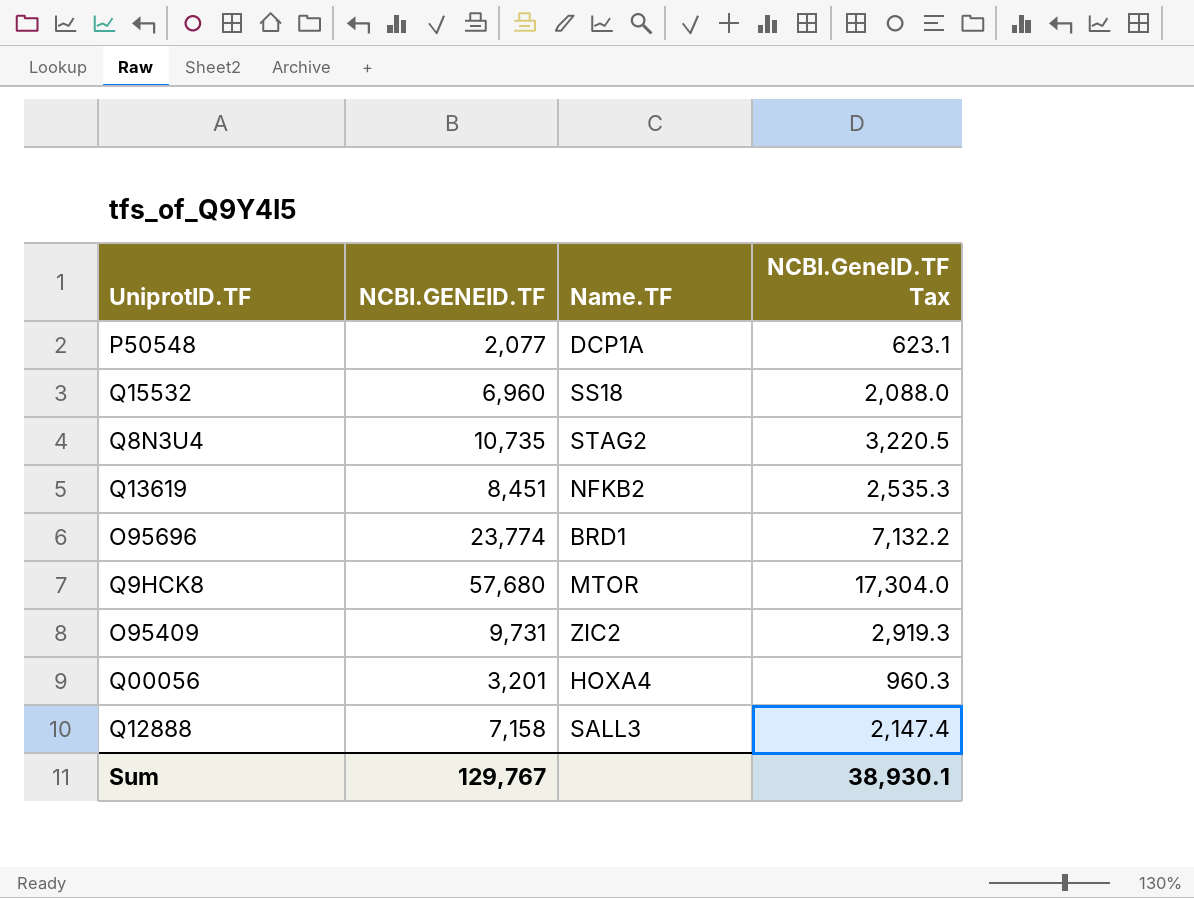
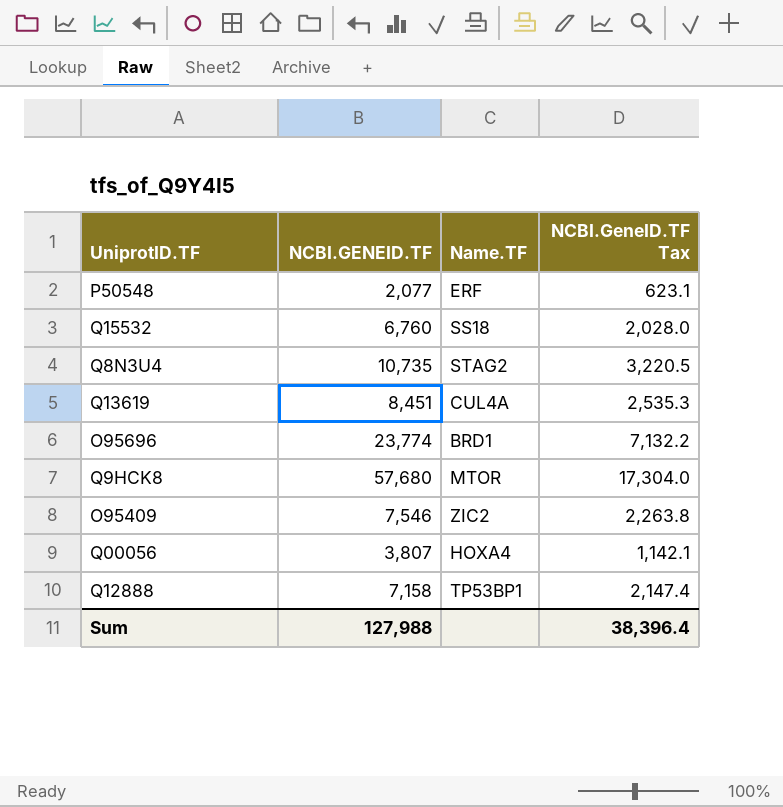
P50548 | Name.TF: DCP1A -> ERF
Q15532 | NCBI.GENEID.TF: 6,960 -> 6,760
Q15532 | NCBI.GeneID.TF Tax: 2,088.0 -> 2,028.0
Q13619 | Name.TF: NFKB2 -> CUL4A
O95409 | NCBI.GENEID.TF: 9,731 -> 7,546
O95409 | NCBI.GeneID.TF Tax: 2,919.3 -> 2,263.8
Q00056 | NCBI.GENEID.TF: 3,201 -> 3,807
Q00056 | NCBI.GeneID.TF Tax: 960.3 -> 1,142.1
Q12888 | Name.TF: SALL3 -> TP53BP1
Sum | NCBI.GENEID.TF: 129,767 -> 127,988
Sum | NCBI.GeneID.TF Tax: 38,930.1 -> 38,396.4

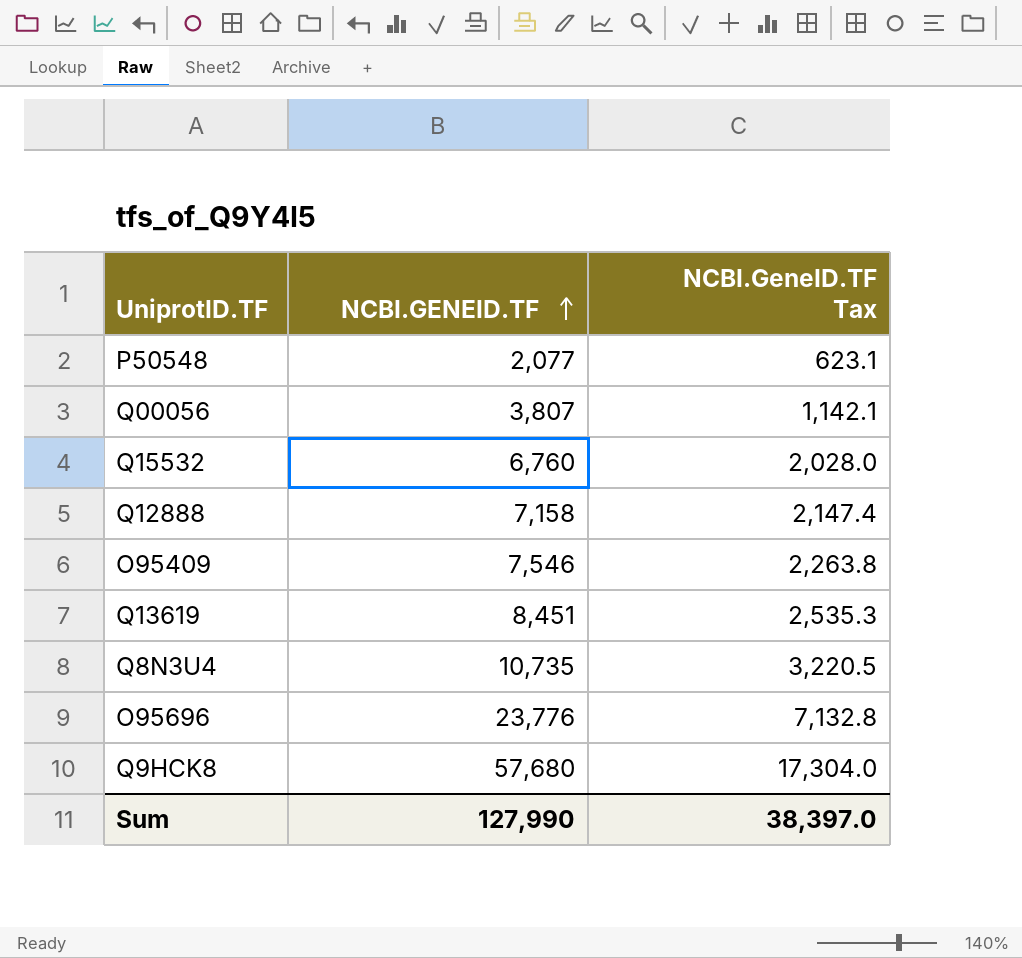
row order: none -> NCBI.GENEID.TF ascending
column Name.TF | position: 3 -> none
O95696 | NCBI.GENEID.TF: 23,774 -> 23,776
O95696 | NCBI.GeneID.TF Tax: 7,132.2 -> 7,132.8
Sum | NCBI.GENEID.TF: 127,988 -> 127,990
Sum | NCBI.GeneID.TF Tax: 38,396.4 -> 38,397.0

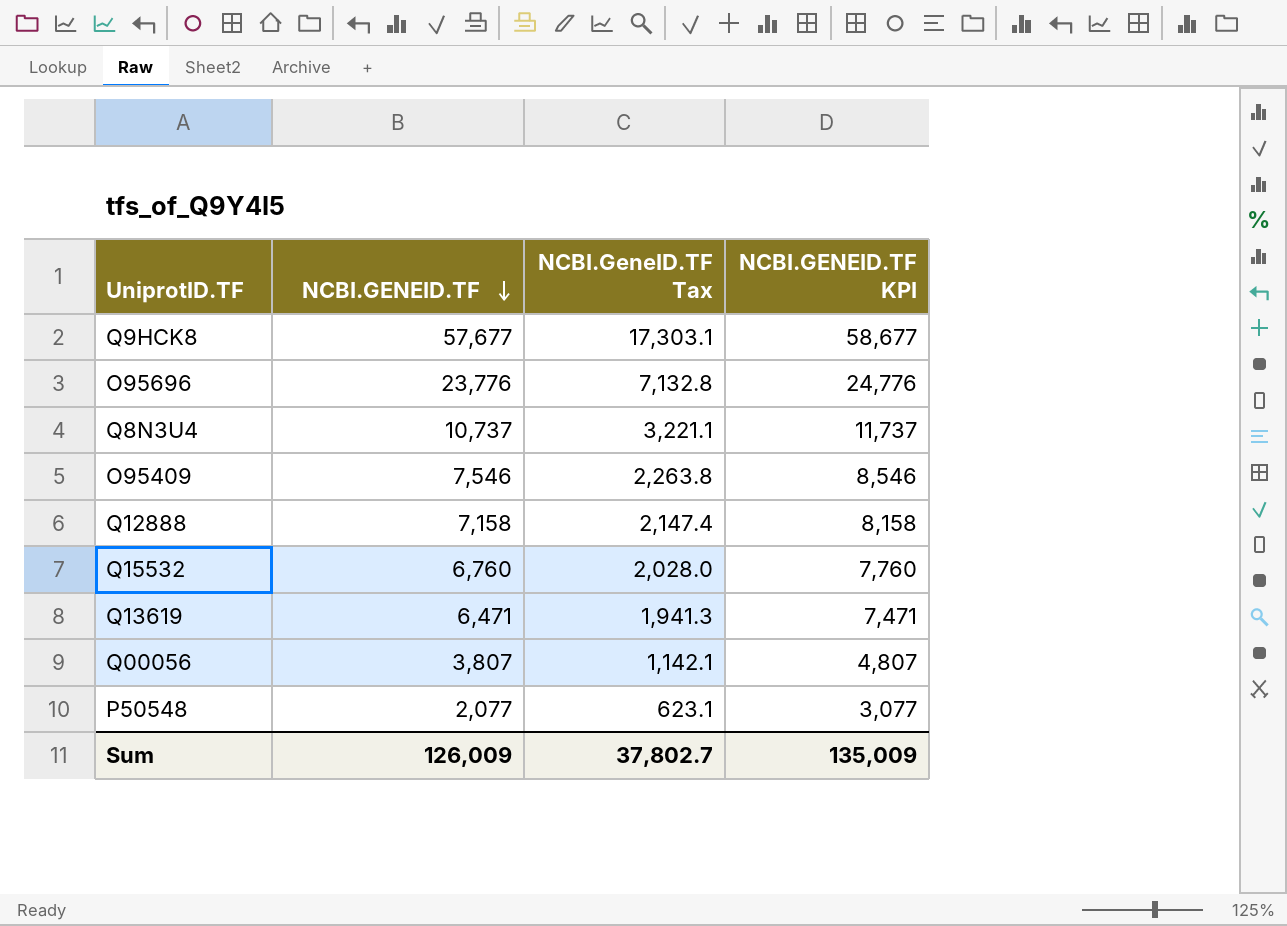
row order: NCBI.GENEID.TF ascending -> NCBI.GENEID.TF descending
column NCBI.GENEID.TF KPI | formula: none -> [NCBI.GENEID.TF] + 1000
Q9HCK8 | NCBI.GENEID.TF: 57,680 -> 57,677
Q9HCK8 | NCBI.GeneID.TF Tax: 17,304.0 -> 17,303.1
Q8N3U4 | NCBI.GENEID.TF: 10,735 -> 10,737
Q8N3U4 | NCBI.GeneID.TF Tax: 3,220.5 -> 3,221.1
Q13619 | NCBI.GENEID.TF: 8,451 -> 6,471
Q13619 | NCBI.GeneID.TF Tax: 2,535.3 -> 1,941.3
Sum | NCBI.GENEID.TF: 127,990 -> 126,009
Sum | NCBI.GeneID.TF Tax: 38,397.0 -> 37,802.7

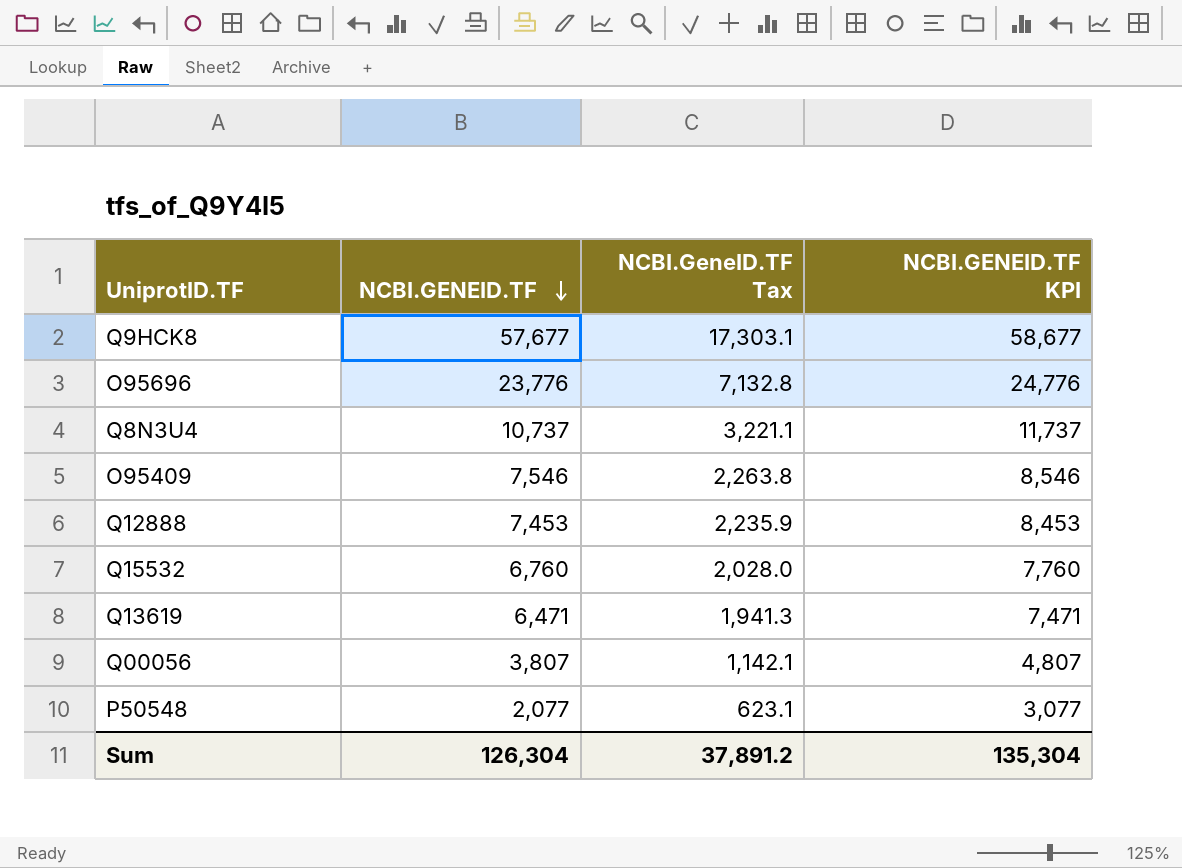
Q12888 | NCBI.GENEID.TF: 7,158 -> 7,453
Q12888 | NCBI.GeneID.TF Tax: 2,147.4 -> 2,235.9
Q12888 | NCBI.GENEID.TF KPI: 8,158 -> 8,453
Sum | NCBI.GENEID.TF: 126,009 -> 126,304
Sum | NCBI.GeneID.TF Tax: 37,802.7 -> 37,891.2
Sum | NCBI.GENEID.TF KPI: 135,009 -> 135,304

